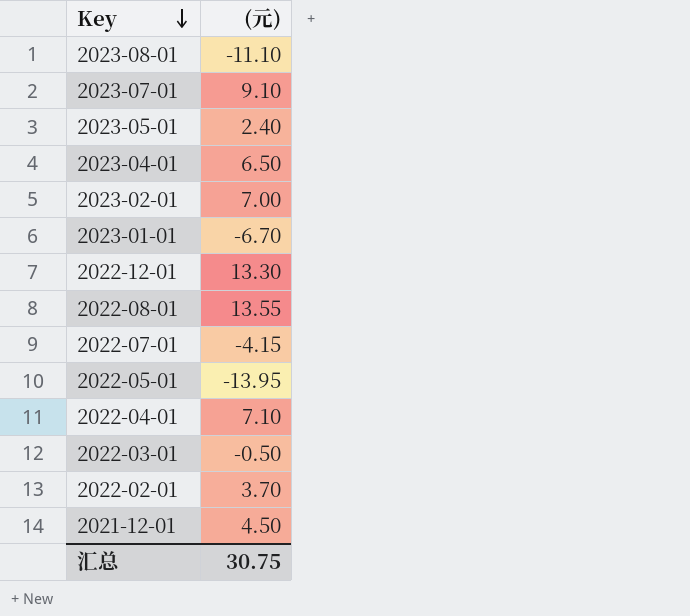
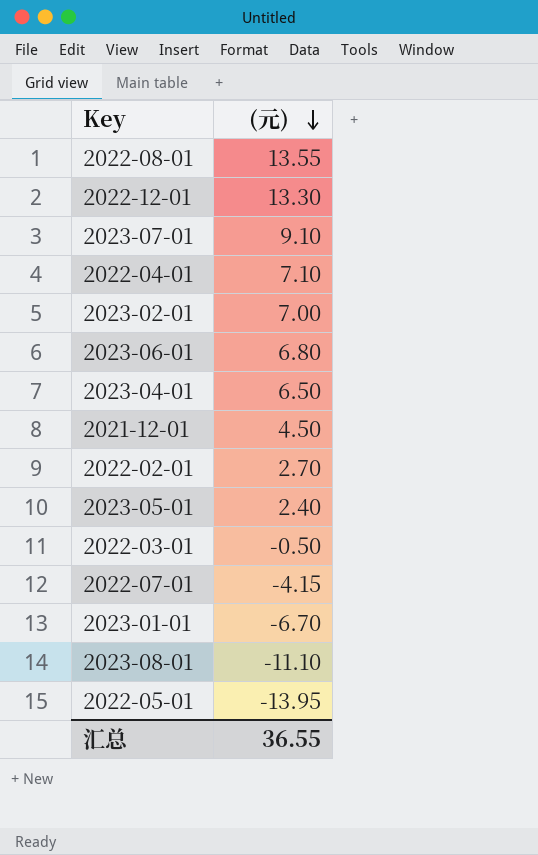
row order: Key descending -> (元) descending
row 2023-06-01: none -> 6.80
2022-02-01 | (元): 3.70 -> 2.70
汇总 | (元): 30.75 -> 36.55

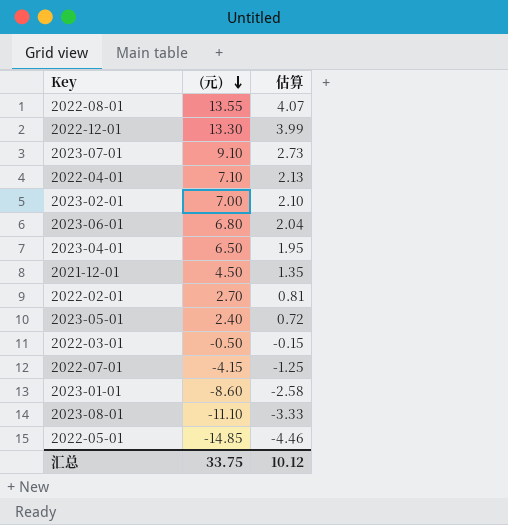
column 估算 | formula: none -> [(元)] * 0.3
2023-01-01 | (元): -6.70 -> -8.60
2022-05-01 | (元): -13.95 -> -14.85
汇总 | (元): 36.55 -> 33.75

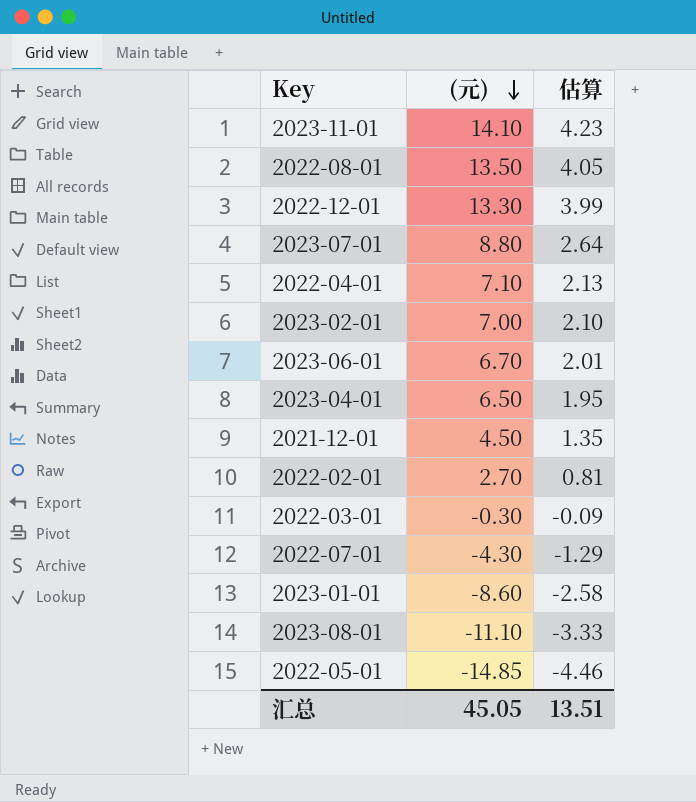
row 2023-05-01: 2.40 | 0.72 -> none
row 2023-11-01: none -> 14.10 | 4.23
2022-08-01 | (元): 13.55 -> 13.50
2022-08-01 | 估算: 4.07 -> 4.05
2023-07-01 | (元): 9.10 -> 8.80
2023-07-01 | 估算: 2.73 -> 2.64
2023-06-01 | (元): 6.80 -> 6.70
2023-06-01 | 估算: 2.04 -> 2.01
2022-03-01 | (元): -0.50 -> -0.30
2022-03-01 | 估算: -0.15 -> -0.09
2022-07-01 | (元): -4.15 -> -4.30
2022-07-01 | 估算: -1.25 -> -1.29
汇总 | (元): 33.75 -> 45.05
汇总 | 估算: 10.12 -> 13.51

